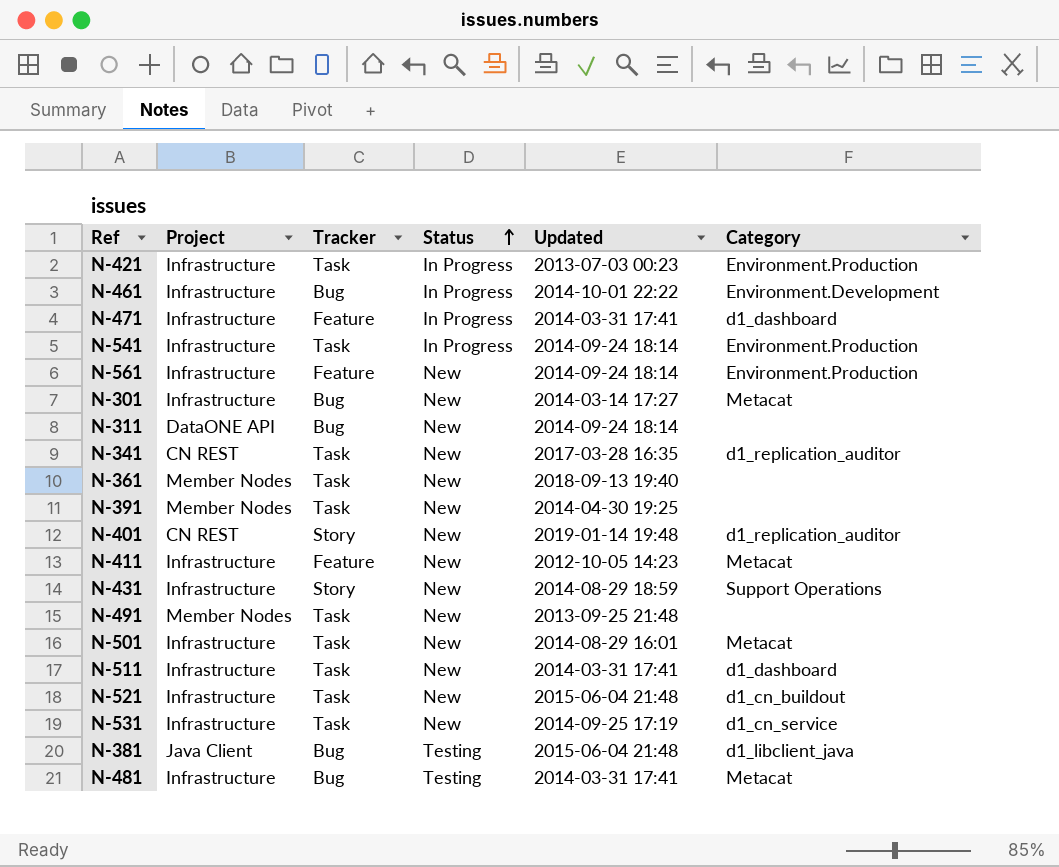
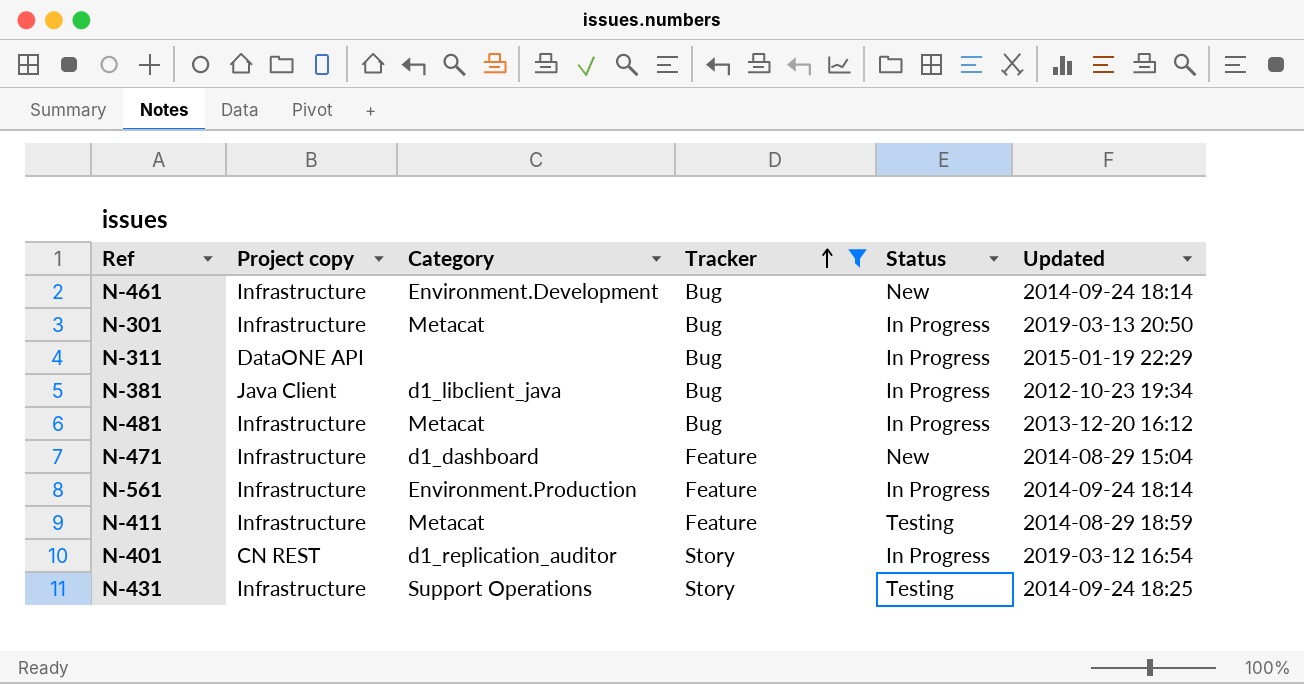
filter: none -> Tracker != Task
row order: Status ascending -> Tracker ascending
column name: Project -> Project copy
column Category | position: 6 -> 3
N-461 | Status: In Progress -> New
N-461 | Updated: 2014-10-01 22:22 -> 2014-09-24 18:14
N-301 | Status: New -> In Progress
N-301 | Updated: 2014-03-14 17:27 -> 2019-03-13 20:50
N-311 | Status: New -> In Progress
N-311 | Updated: 2014-09-24 18:14 -> 2015-01-19 22:29
N-381 | Status: Testing -> In Progress
N-381 | Updated: 2015-06-04 21:48 -> 2012-10-23 19:34
N-481 | Status: Testing -> In Progress
N-481 | Updated: 2014-03-31 17:41 -> 2013-12-20 16:12
N-471 | Status: In Progress -> New
N-471 | Updated: 2014-03-31 17:41 -> 2014-08-29 15:04
N-561 | Status: New -> In Progress
N-411 | Status: New -> Testing
N-411 | Updated: 2012-10-05 14:23 -> 2014-08-29 18:59
N-401 | Status: New -> In Progress
N-401 | Updated: 2019-01-14 19:48 -> 2019-03-12 16:54
N-431 | Status: New -> Testing
N-431 | Updated: 2014-08-29 18:59 -> 2014-09-24 18:25

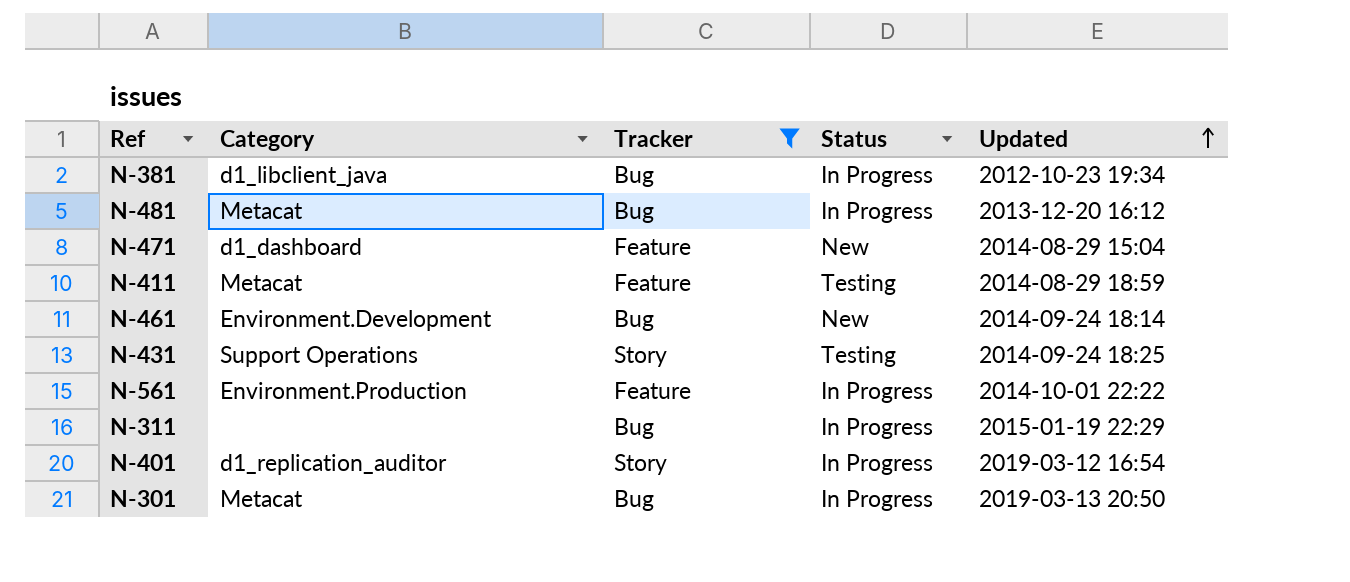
row order: Tracker ascending -> Updated ascending
column Project copy | position: 2 -> none
N-561 | Updated: 2014-09-24 18:14 -> 2014-10-01 22:22

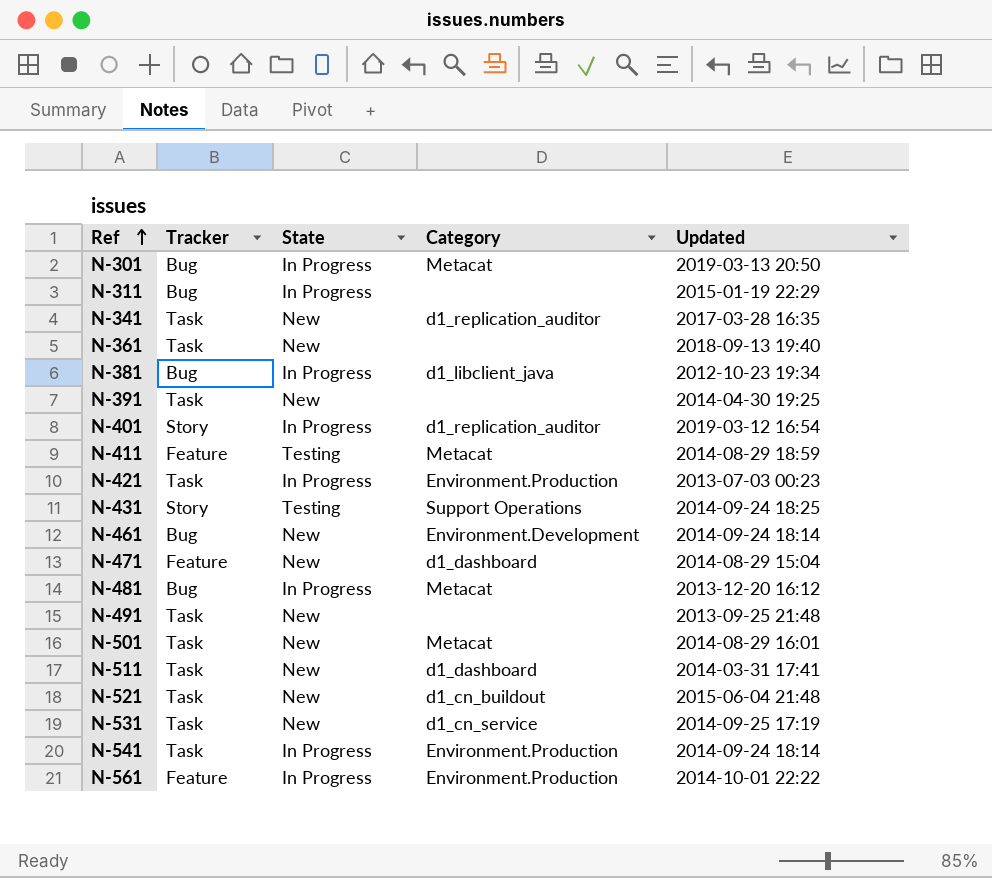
filter: Tracker != Task -> none
row order: Updated ascending -> Ref ascending
column name: Status -> State
column Category | position: 2 -> 4

